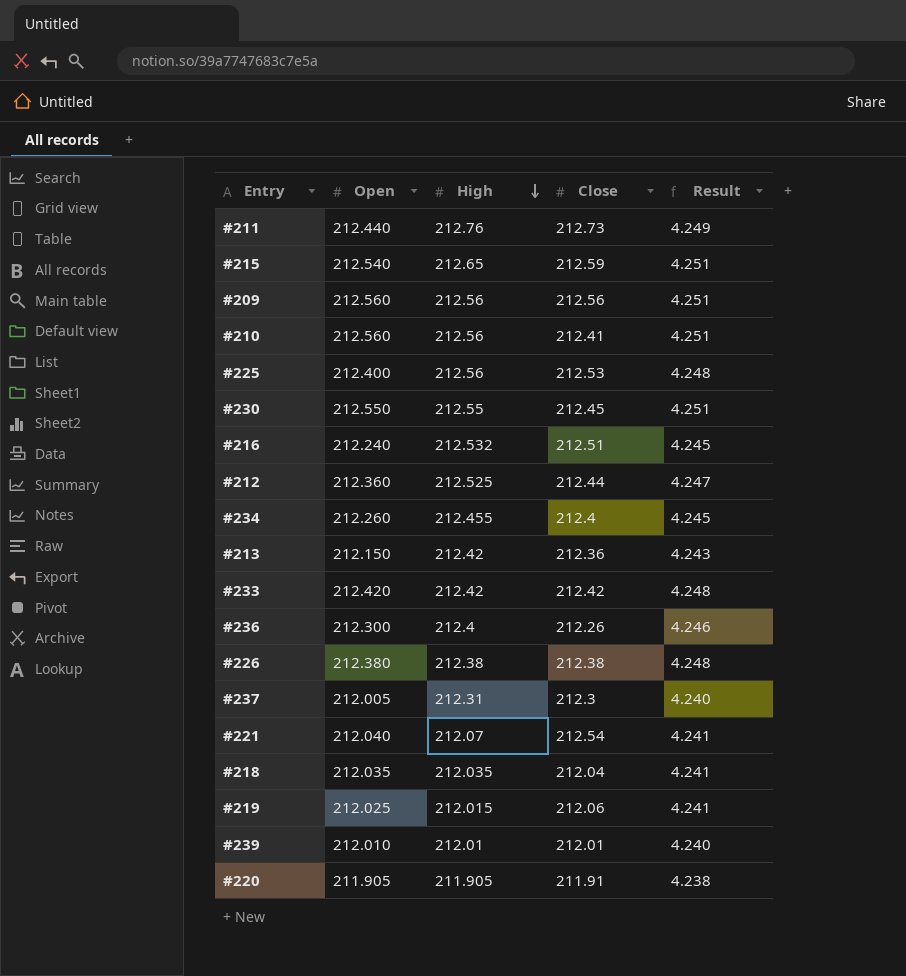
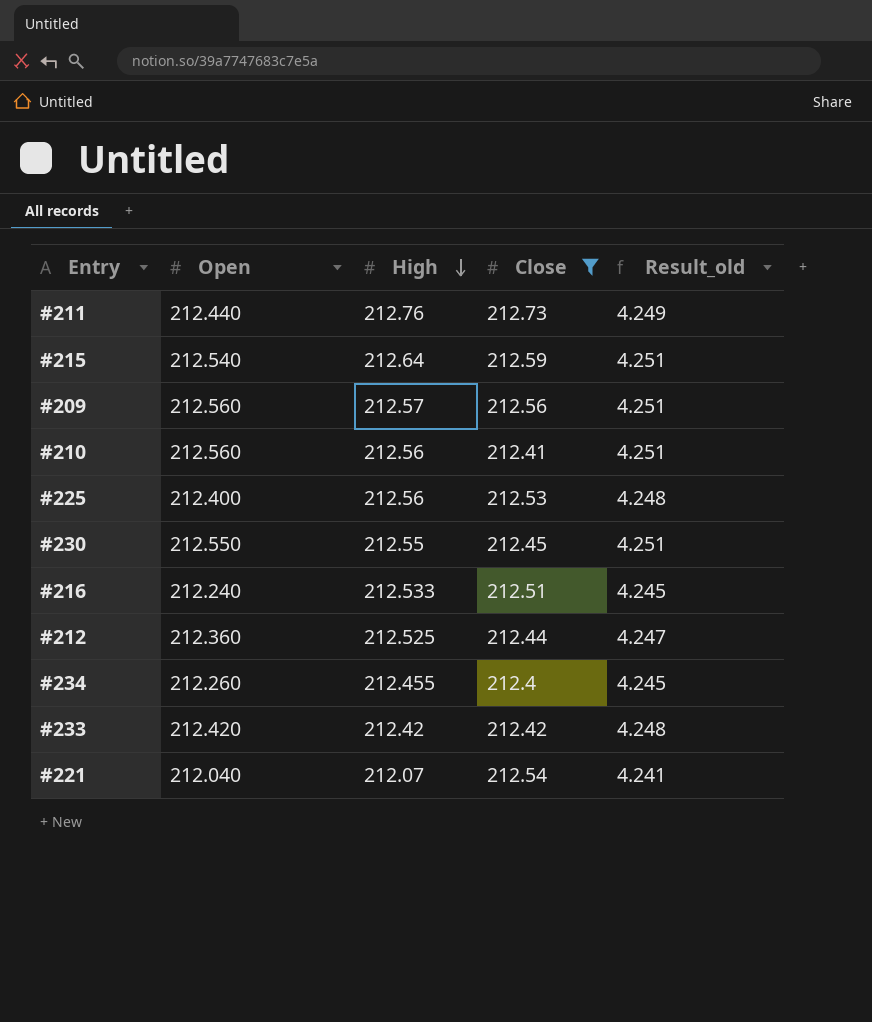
filter: none -> Close >= 212.4
column name: Result -> Result_old
#215 | High: 212.65 -> 212.64
#209 | High: 212.56 -> 212.57
#216 | High: 212.532 -> 212.533

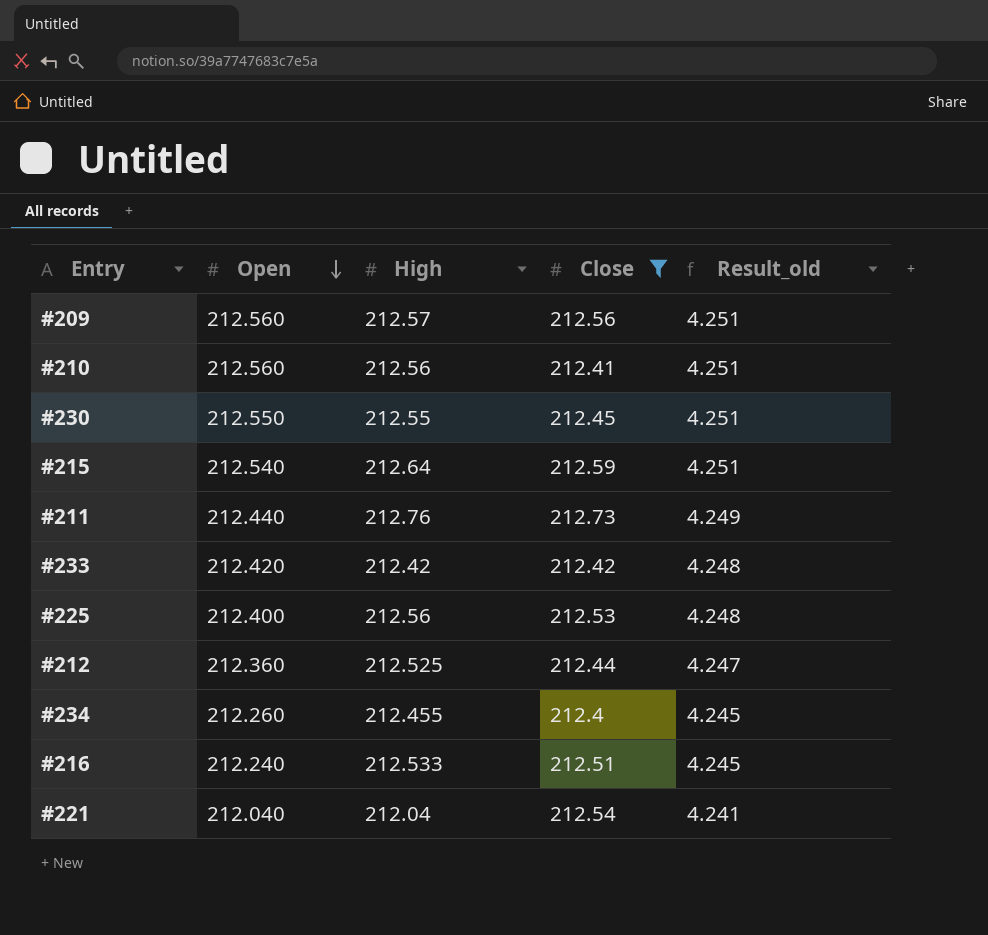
row order: High descending -> Open descending
#221 | High: 212.07 -> 212.04

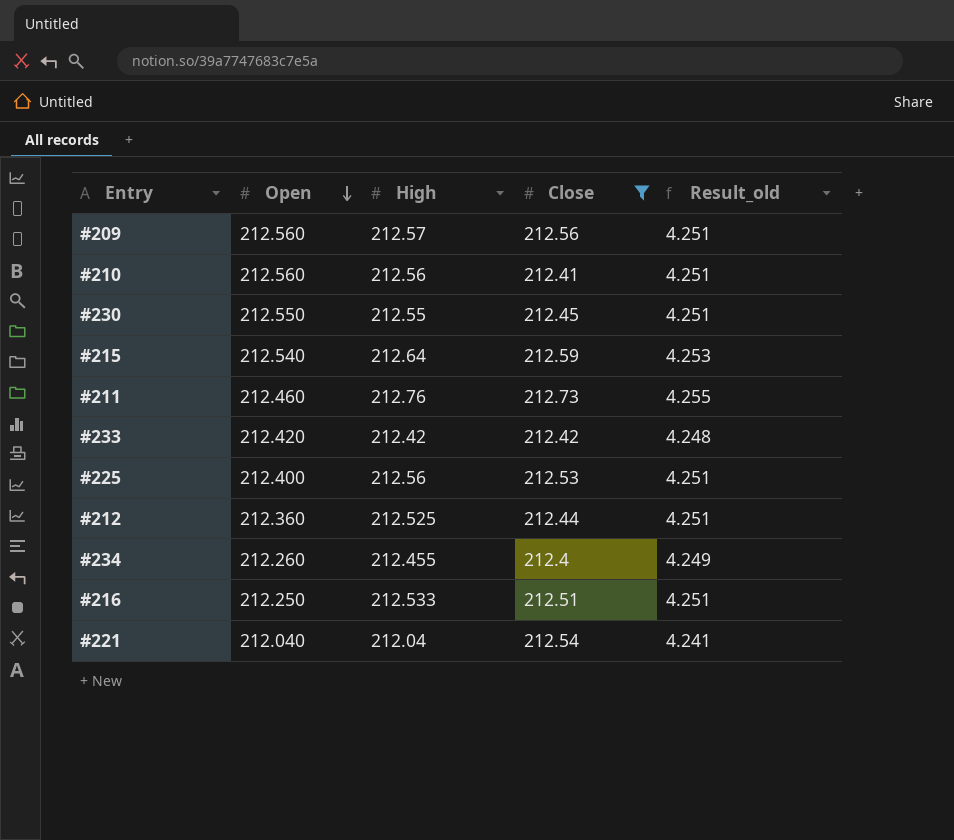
column Result_old | formula: [Open] * 0.02 -> [High] * 0.02
#211 | Open: 212.440 -> 212.460
#216 | Open: 212.240 -> 212.250

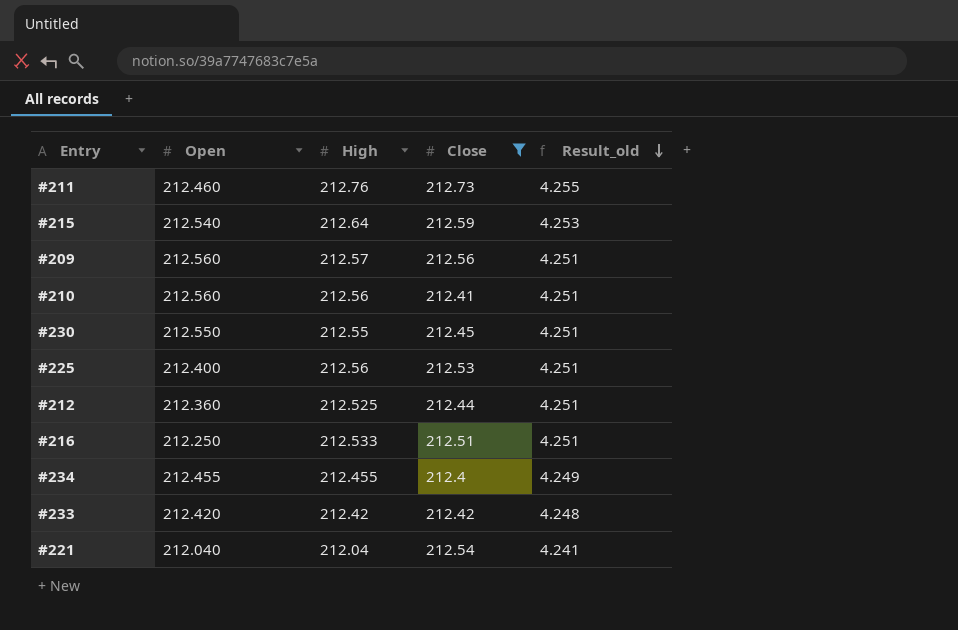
row order: Open descending -> Result_old descending
#234 | Open: 212.260 -> 212.455

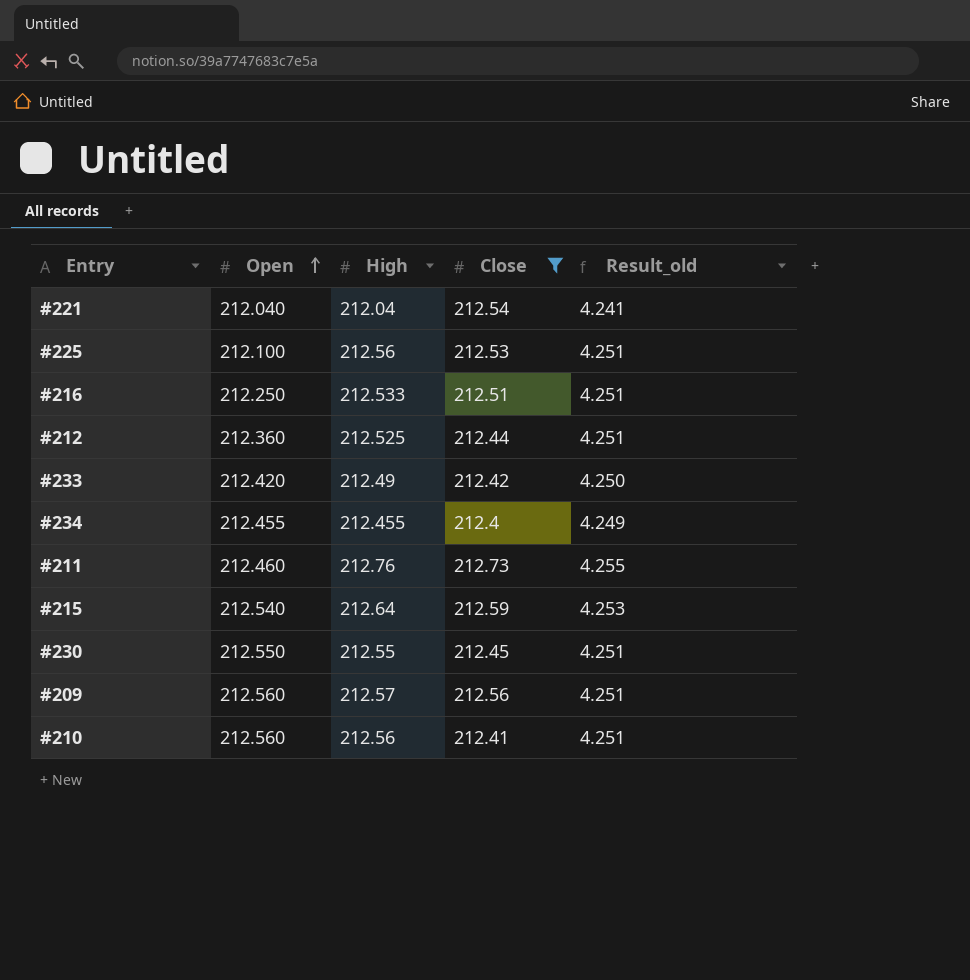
row order: Result_old descending -> Open ascending
#225 | Open: 212.400 -> 212.100
#233 | High: 212.42 -> 212.49
#233 | Result_old: 4.248 -> 4.250

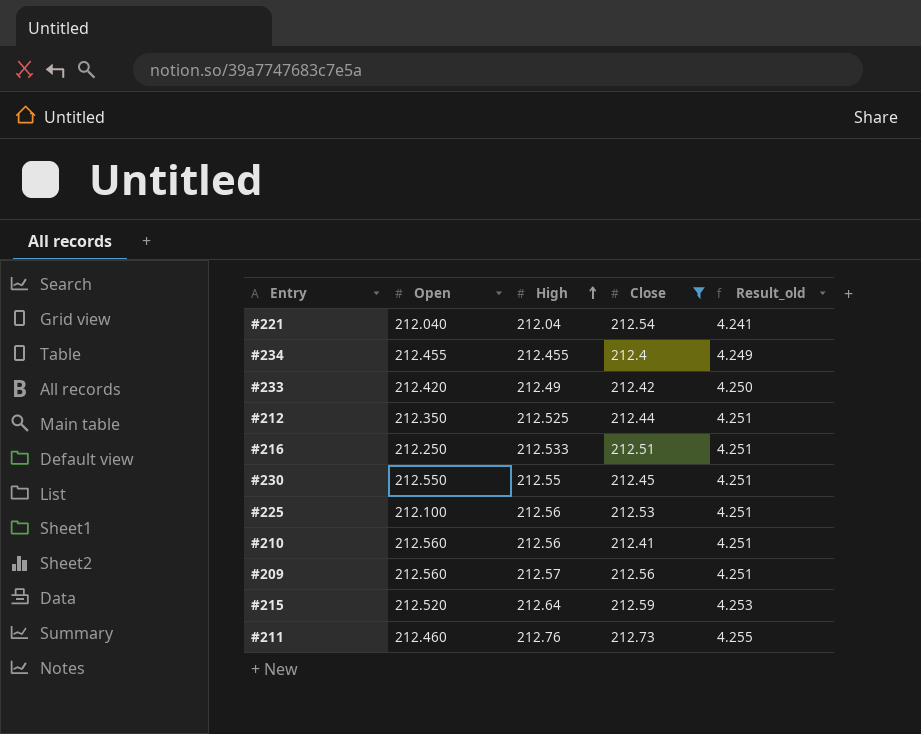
row order: Open ascending -> High ascending
#212 | Open: 212.360 -> 212.350
#215 | Open: 212.540 -> 212.520

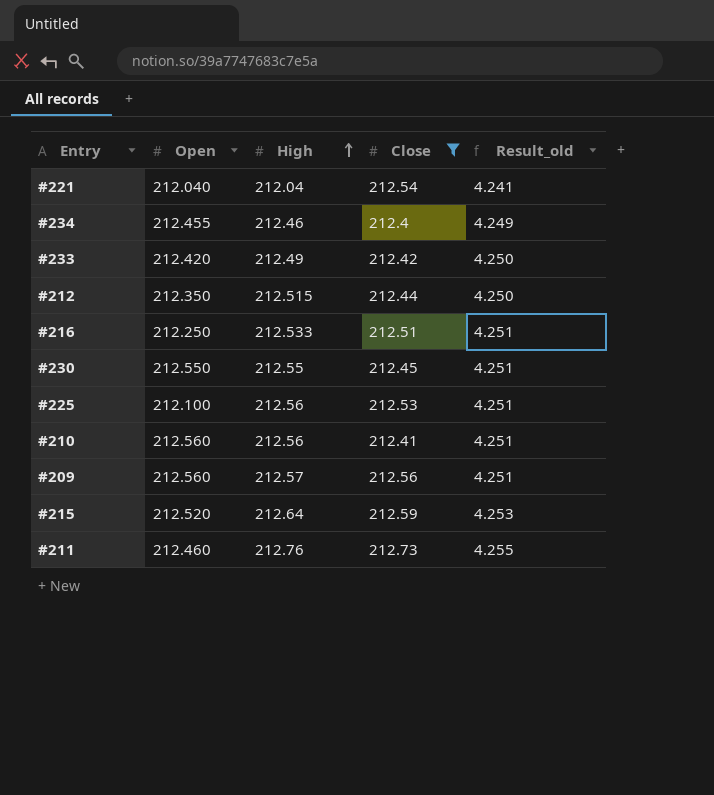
#234 | High: 212.455 -> 212.46
#212 | High: 212.525 -> 212.515
#212 | Result_old: 4.251 -> 4.250

